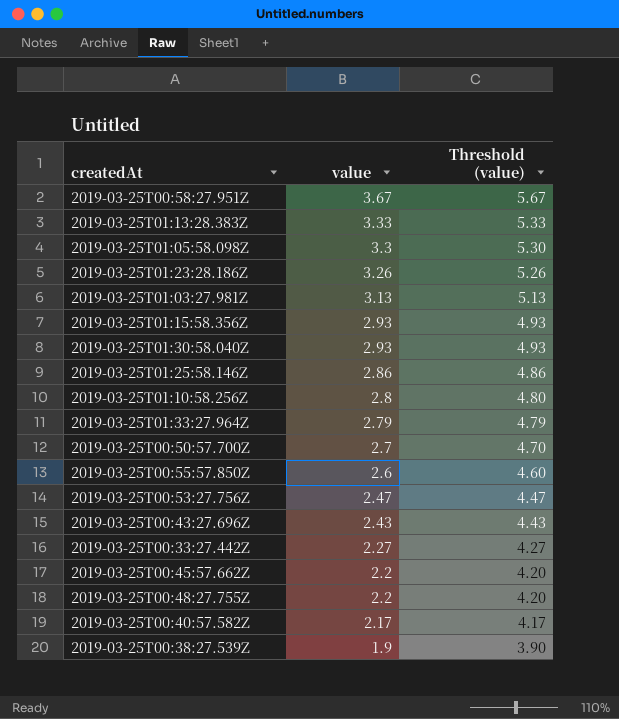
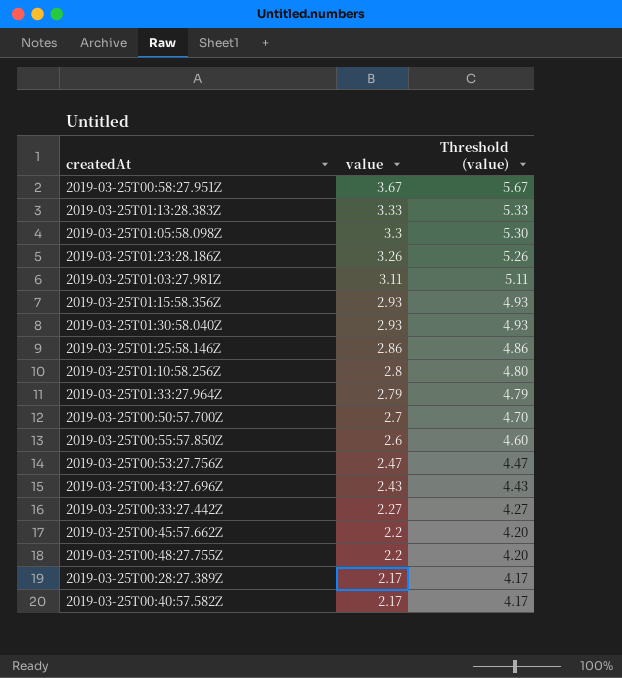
row 2019-03-25T00:38:27.539Z: 1.9 | 3.90 -> none
2019-03-25T01:03:27.981Z | value: 3.13 -> 3.11
2019-03-25T01:03:27.981Z | Threshold (value): 5.13 -> 5.11
row 2019-03-25T00:28:27.389Z: none -> 2.17 | 4.17

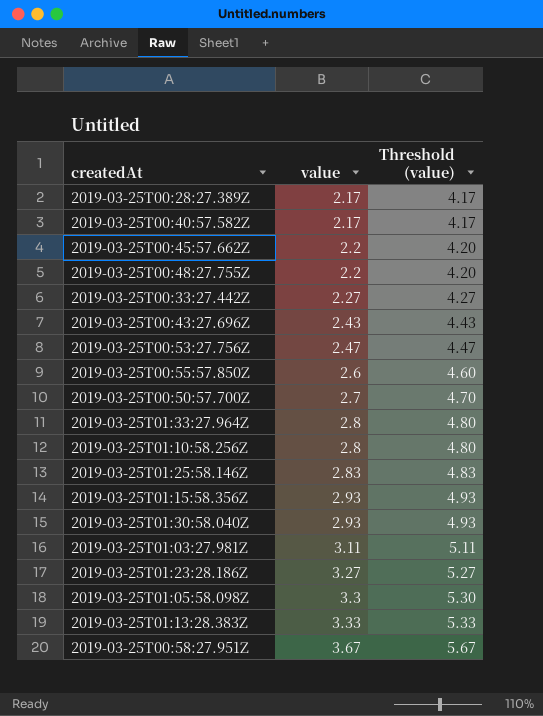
row order: value descending -> value ascending
2019-03-25T01:33:27.964Z | value: 2.79 -> 2.8
2019-03-25T01:33:27.964Z | Threshold (value): 4.79 -> 4.80
2019-03-25T01:25:58.146Z | value: 2.86 -> 2.83
2019-03-25T01:25:58.146Z | Threshold (value): 4.86 -> 4.83
2019-03-25T01:23:28.186Z | value: 3.26 -> 3.27
2019-03-25T01:23:28.186Z | Threshold (value): 5.26 -> 5.27

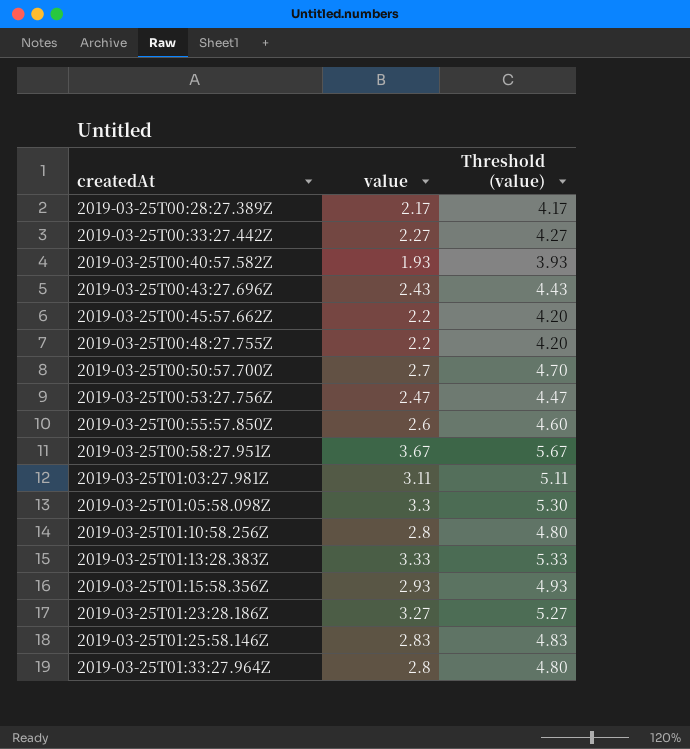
row order: value ascending -> createdAt ascending
row 2019-03-25T01:30:58.040Z: 2.93 | 4.93 -> none
2019-03-25T00:40:57.582Z | value: 2.17 -> 1.93
2019-03-25T00:40:57.582Z | Threshold (value): 4.17 -> 3.93

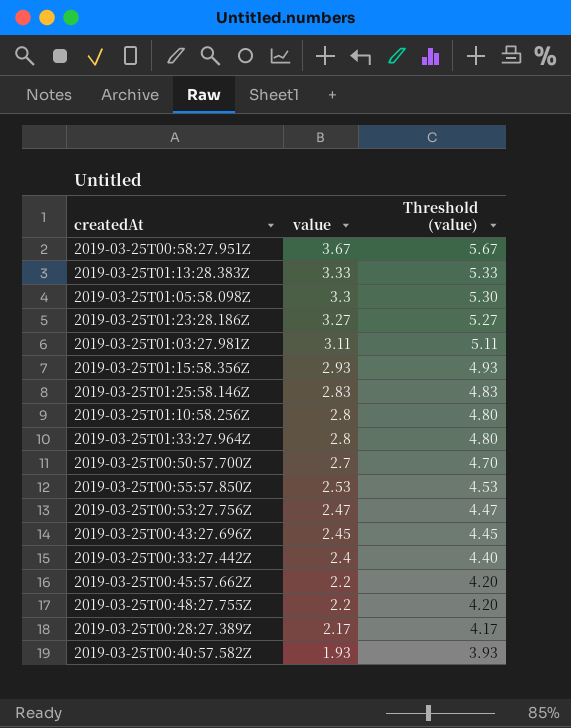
row order: createdAt ascending -> value descending
2019-03-25T00:55:57.850Z | value: 2.6 -> 2.53
2019-03-25T00:55:57.850Z | Threshold (value): 4.60 -> 4.53
2019-03-25T00:43:27.696Z | value: 2.43 -> 2.45
2019-03-25T00:43:27.696Z | Threshold (value): 4.43 -> 4.45
2019-03-25T00:33:27.442Z | value: 2.27 -> 2.4
2019-03-25T00:33:27.442Z | Threshold (value): 4.27 -> 4.40

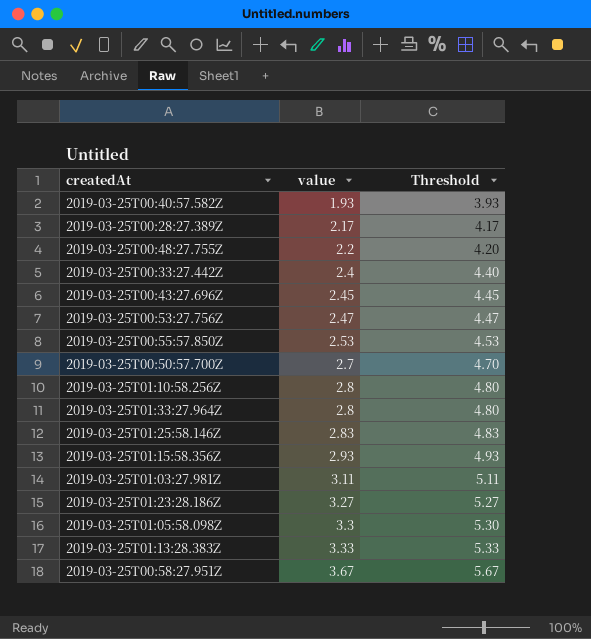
row order: value descending -> value ascending
column name: Threshold (value) -> Threshold
row 2019-03-25T00:45:57.662Z: 2.2 | 4.20 -> none

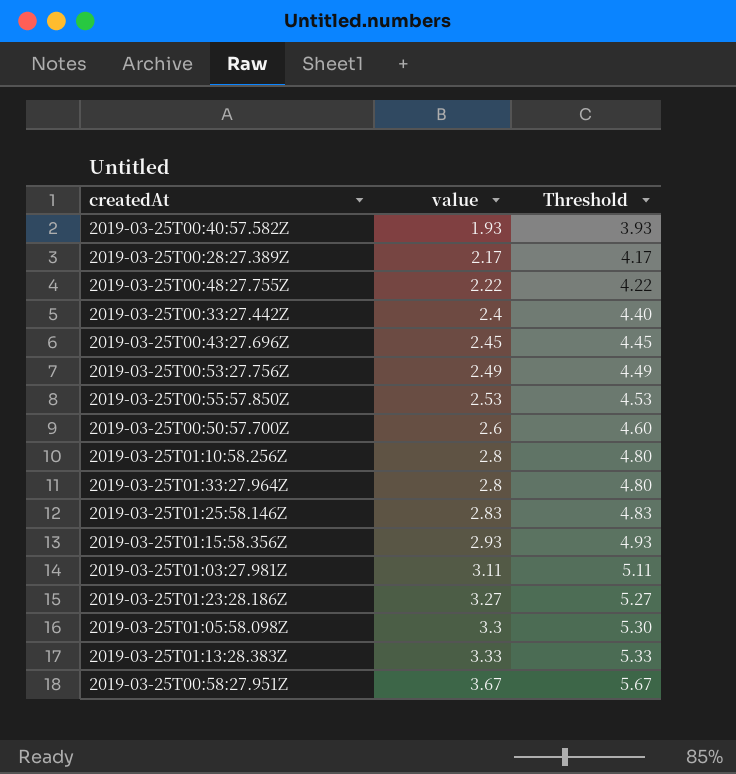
2019-03-25T00:48:27.755Z | value: 2.2 -> 2.22
2019-03-25T00:48:27.755Z | Threshold: 4.20 -> 4.22
2019-03-25T00:53:27.756Z | value: 2.47 -> 2.49
2019-03-25T00:53:27.756Z | Threshold: 4.47 -> 4.49
2019-03-25T00:50:57.700Z | value: 2.7 -> 2.6
2019-03-25T00:50:57.700Z | Threshold: 4.70 -> 4.60

